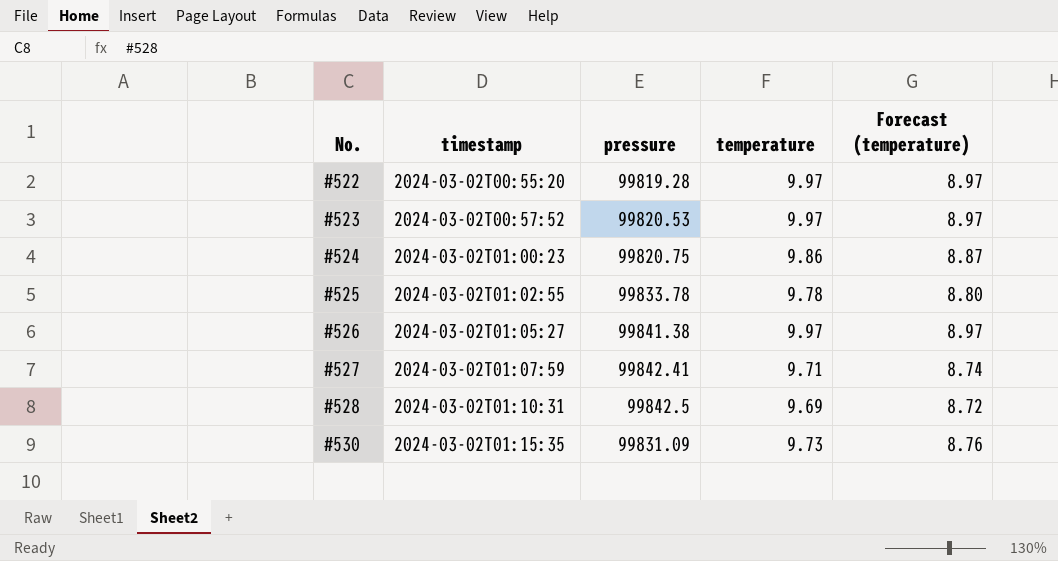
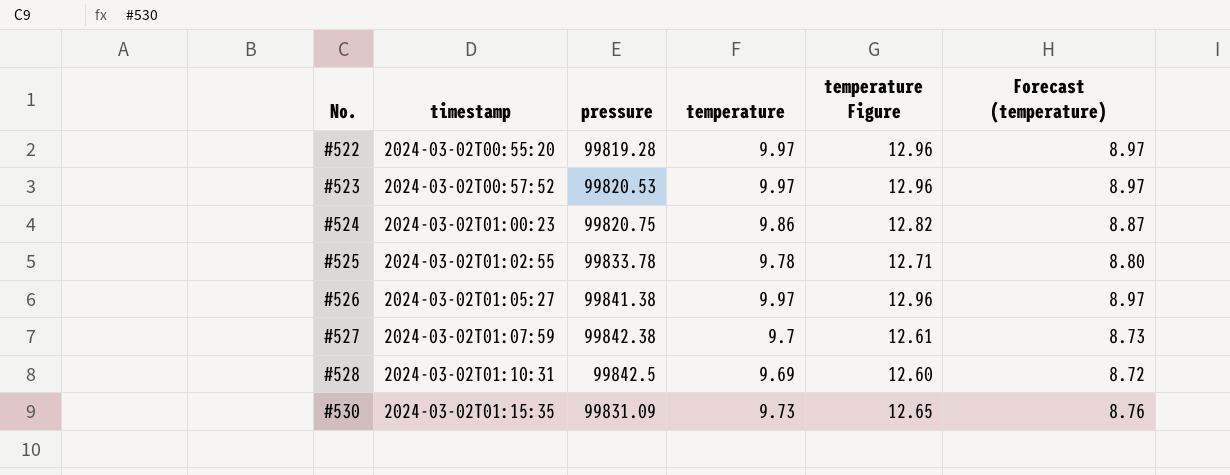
column temperature Figure | formula: none -> [temperature] * 1.3
#527 | pressure: 99842.41 -> 99842.38
#527 | temperature: 9.71 -> 9.7
#527 | Forecast (temperature): 8.74 -> 8.73

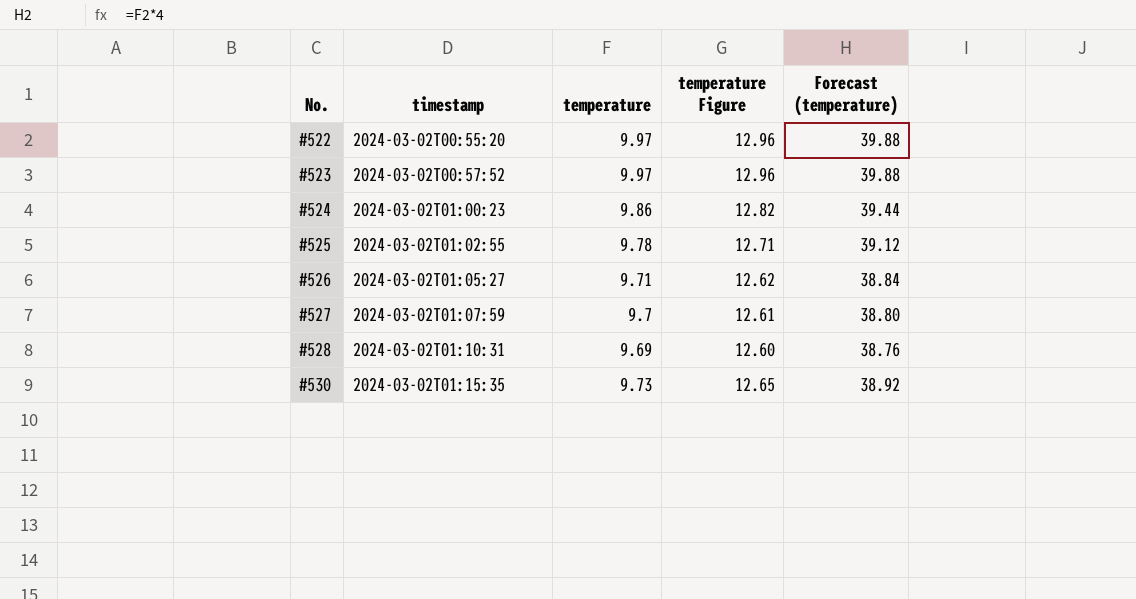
column pressure | position: 3 -> none
column Forecast (temperature) | formula: [temperature] * 0.9 -> [temperature] * 4
#526 | temperature: 9.97 -> 9.71
#526 | temperature Figure: 12.96 -> 12.62

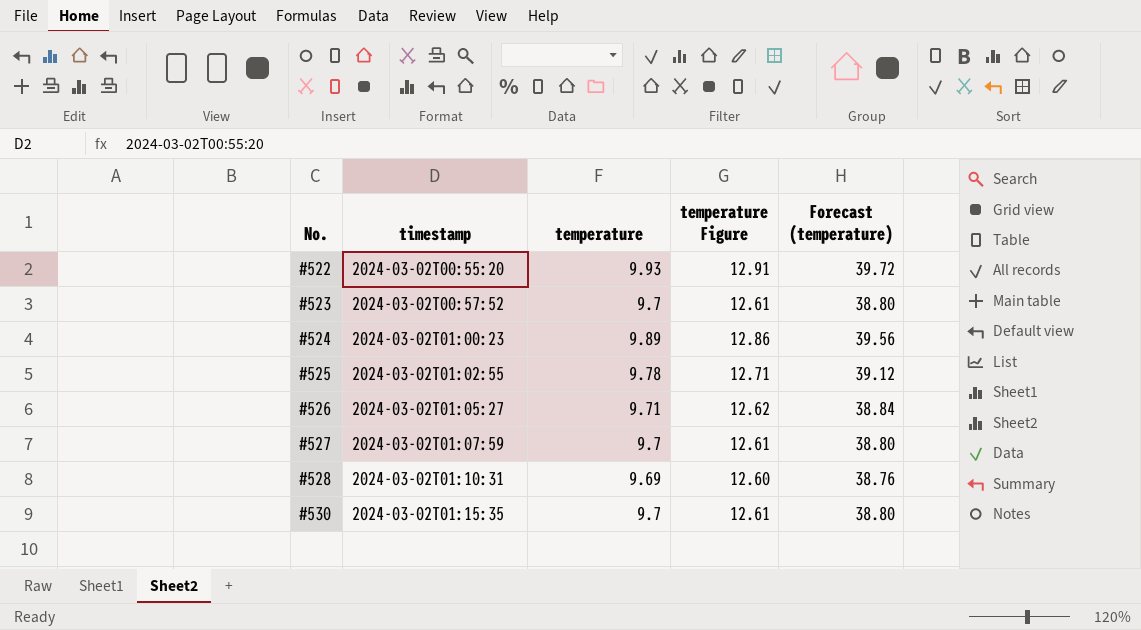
#522 | temperature: 9.97 -> 9.93
#522 | temperature Figure: 12.96 -> 12.91
#522 | Forecast (temperature): 39.88 -> 39.72
#523 | temperature: 9.97 -> 9.7
#523 | temperature Figure: 12.96 -> 12.61
#523 | Forecast (temperature): 39.88 -> 38.80
#524 | temperature: 9.86 -> 9.89
#524 | temperature Figure: 12.82 -> 12.86
#524 | Forecast (temperature): 39.44 -> 39.56
#530 | temperature: 9.73 -> 9.7
#530 | temperature Figure: 12.65 -> 12.61
#530 | Forecast (temperature): 38.92 -> 38.80

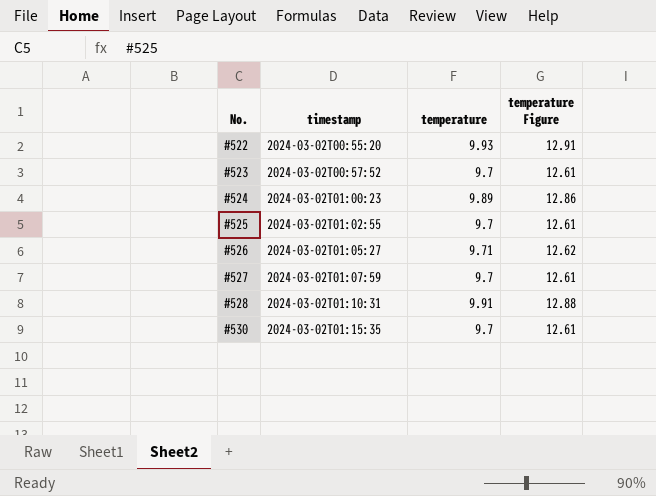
column Forecast (temperature) | formula: [temperature] * 4 -> none
#525 | temperature: 9.78 -> 9.7
#525 | temperature Figure: 12.71 -> 12.61
#528 | temperature: 9.69 -> 9.91
#528 | temperature Figure: 12.60 -> 12.88

